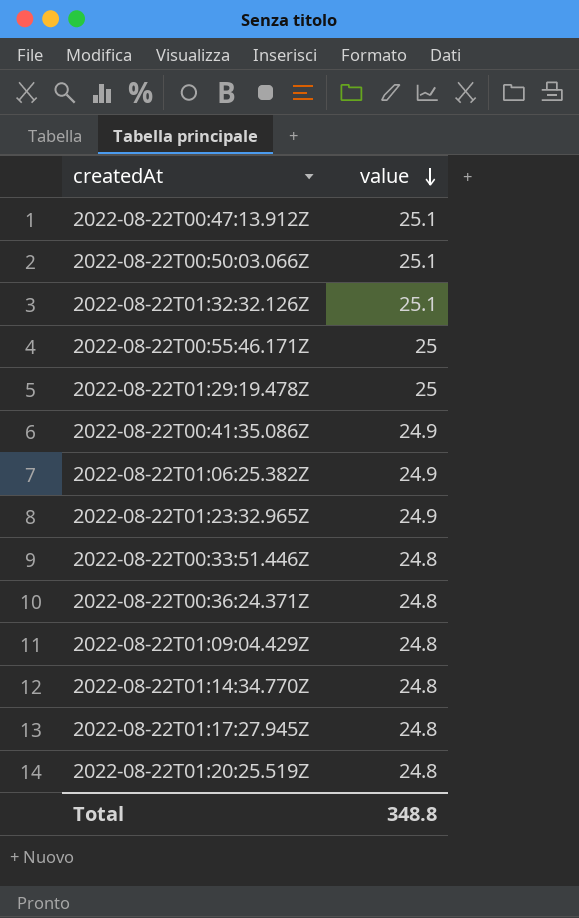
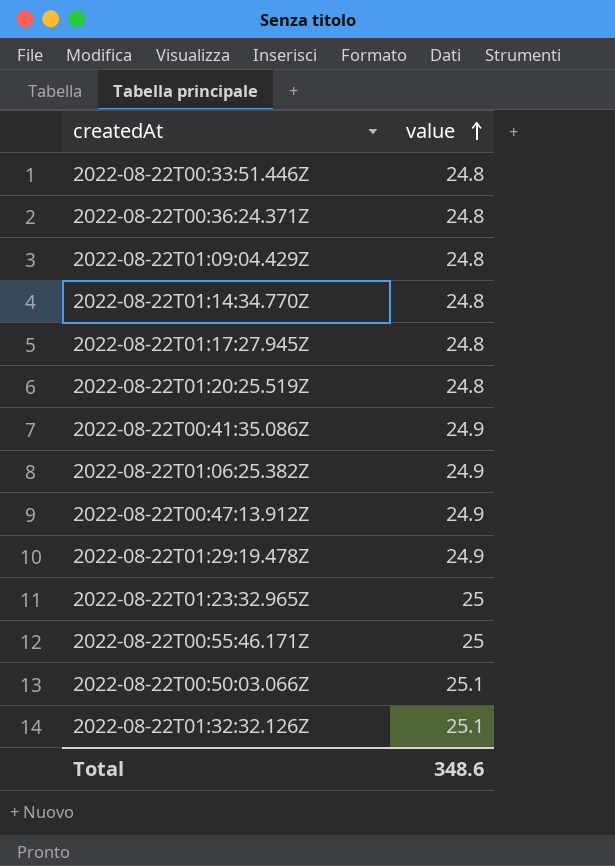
row order: value descending -> value ascending
2022-08-22T00:47:13.912Z | value: 25.1 -> 24.9
2022-08-22T01:29:19.478Z | value: 25 -> 24.9
2022-08-22T01:23:32.965Z | value: 24.9 -> 25
Total | value: 348.8 -> 348.6

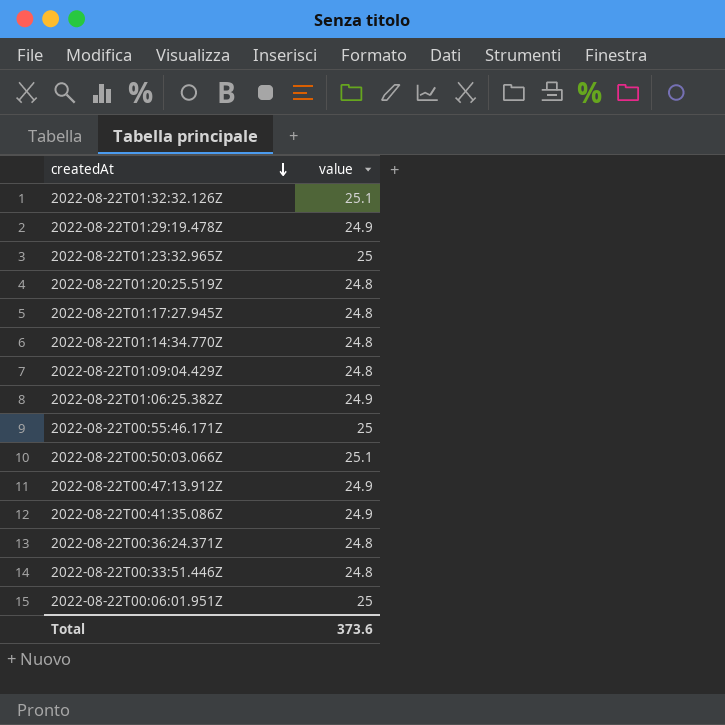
row order: value ascending -> createdAt descending
row 2022-08-22T00:06:01.951Z: none -> 25
Total | value: 348.6 -> 373.6

